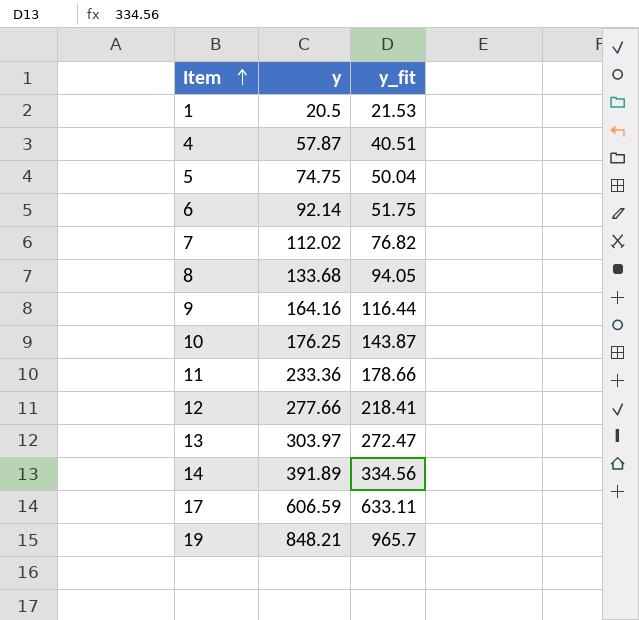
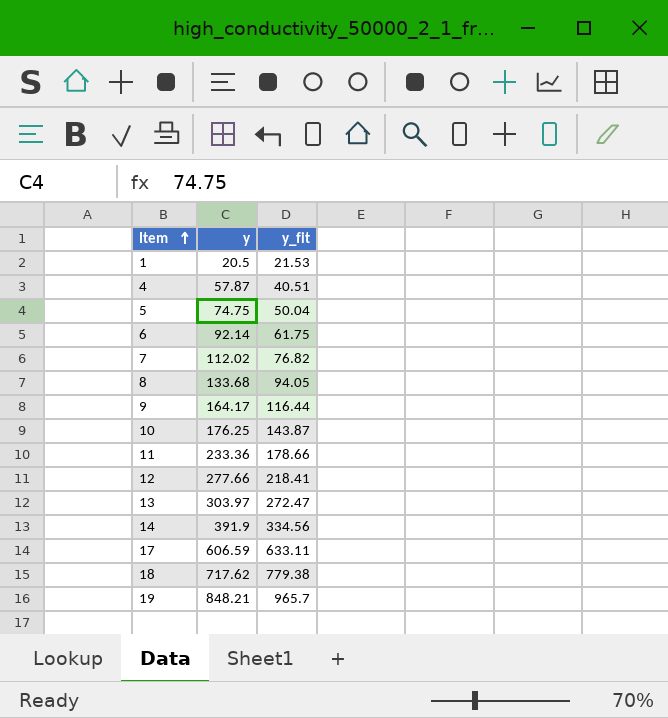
6 | y_fit: 51.75 -> 61.75
9 | y: 164.16 -> 164.17
14 | y: 391.89 -> 391.9
row 18: none -> 717.62 | 779.38

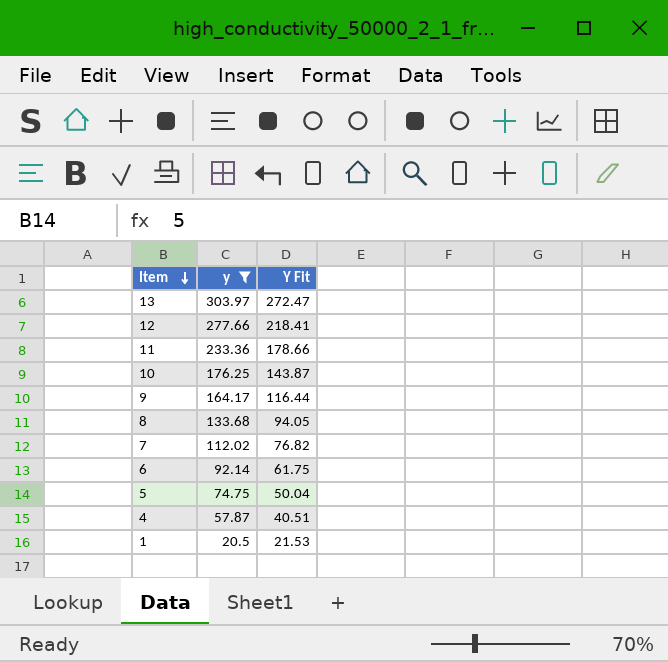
filter: none -> y <= 303.97
row order: Item ascending -> Item descending
column name: y_fit -> Y Fit

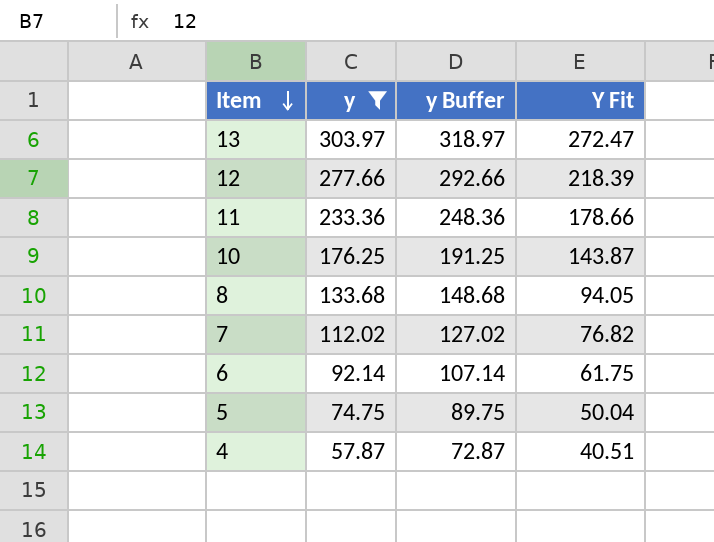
column y Buffer | formula: none -> [y] + 15
row 9: 164.17 | 116.44 -> none
row 1: 20.5 | 21.53 -> none
12 | Y Fit: 218.41 -> 218.39

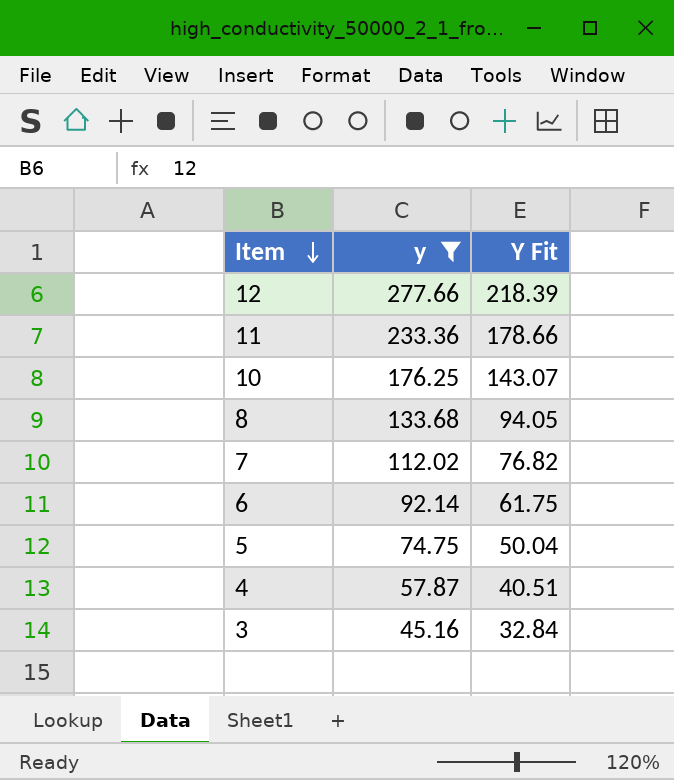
column y Buffer | formula: [y] + 15 -> none
row 13: 303.97 | 318.97 | 272.47 -> none
10 | Y Fit: 143.87 -> 143.07
row 3: none -> 45.16 | 32.84

